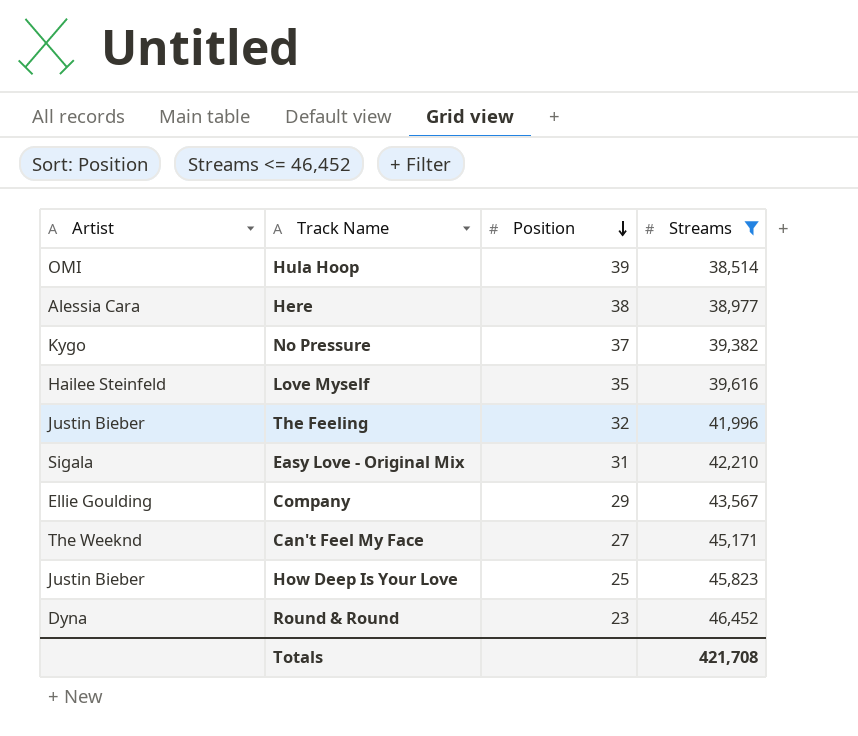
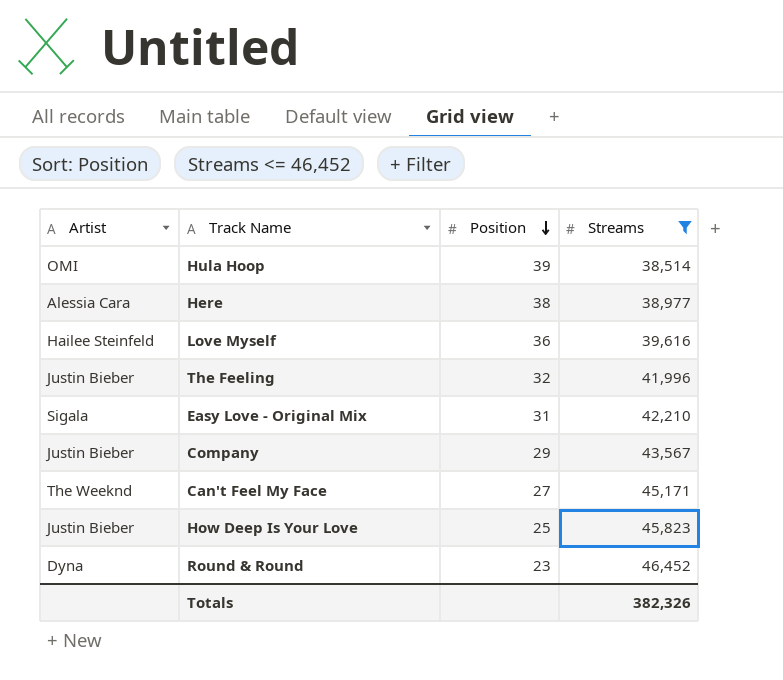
row No Pressure: Kygo | 37 | 39,382 -> none
Love Myself | Position: 35 -> 36
Company | Artist: Ellie Goulding -> Justin Bieber
Totals | Streams: 421,708 -> 382,326

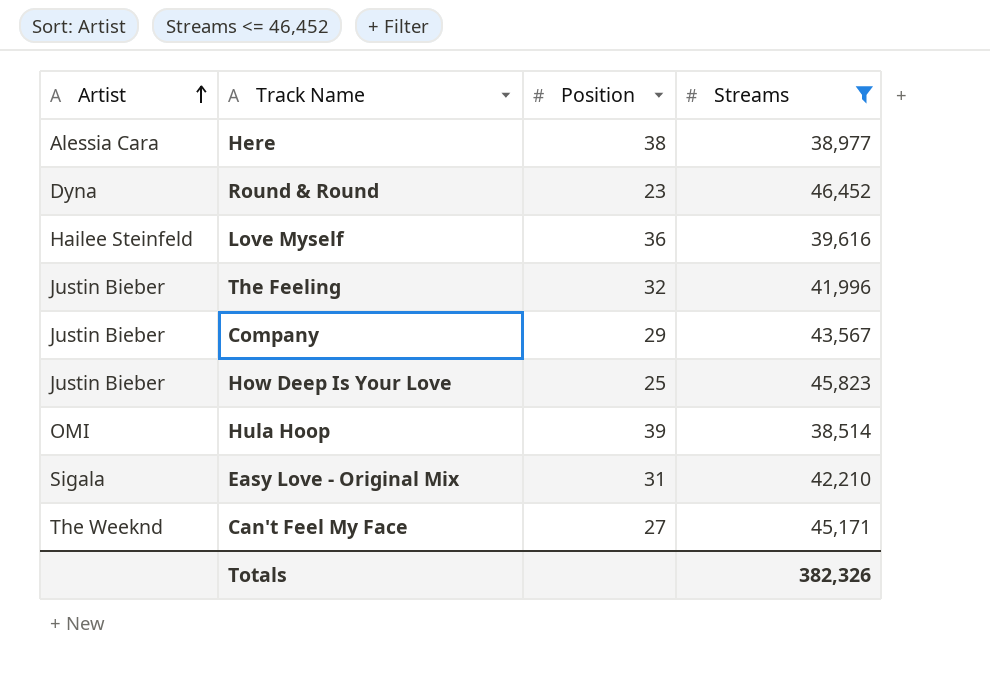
row order: Position descending -> Artist ascending

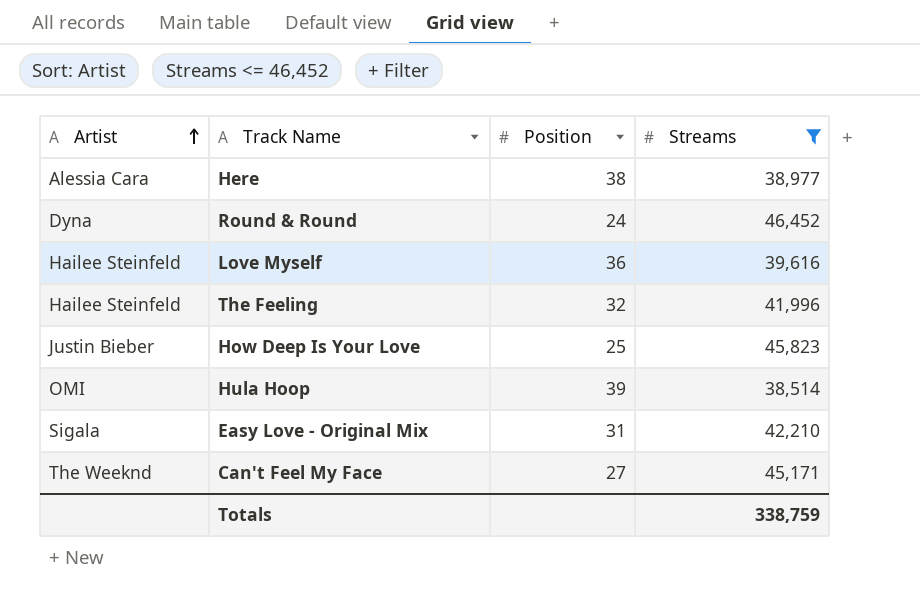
row Company: Justin Bieber | 29 | 43,567 -> none
Round & Round | Position: 23 -> 24
The Feeling | Artist: Justin Bieber -> Hailee Steinfeld
Totals | Streams: 382,326 -> 338,759

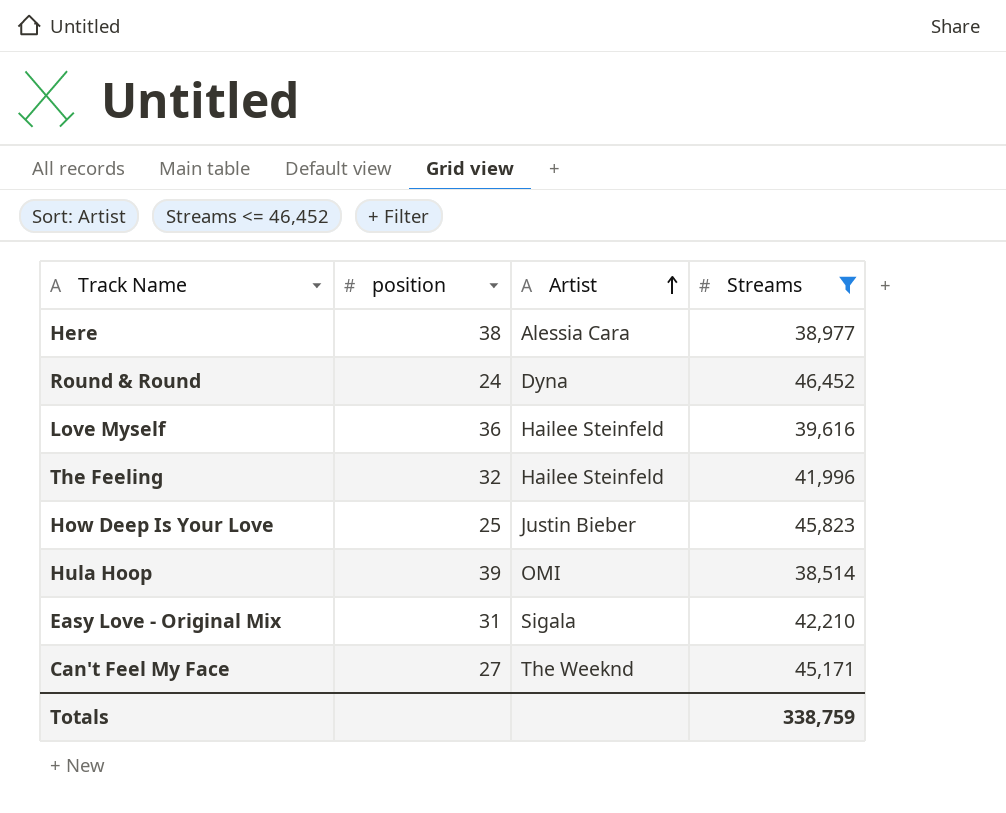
column name: Position -> position
column Artist | position: 1 -> 3

